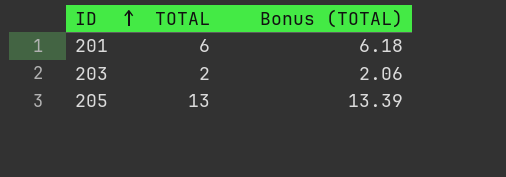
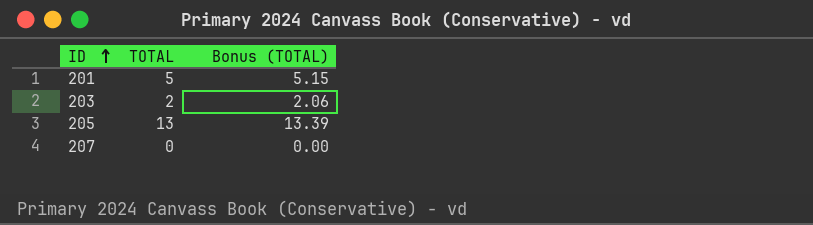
201 | TOTAL: 6 -> 5
201 | Bonus (TOTAL): 6.18 -> 5.15
row 207: none -> 0 | 0.00

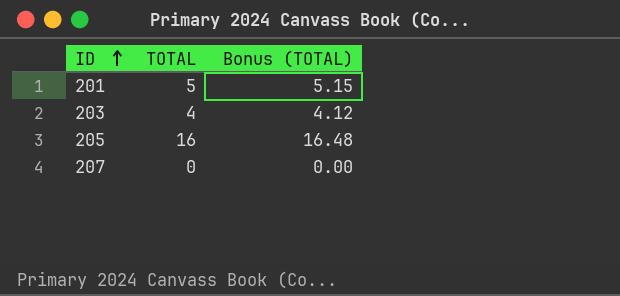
203 | TOTAL: 2 -> 4
203 | Bonus (TOTAL): 2.06 -> 4.12
205 | TOTAL: 13 -> 16
205 | Bonus (TOTAL): 13.39 -> 16.48

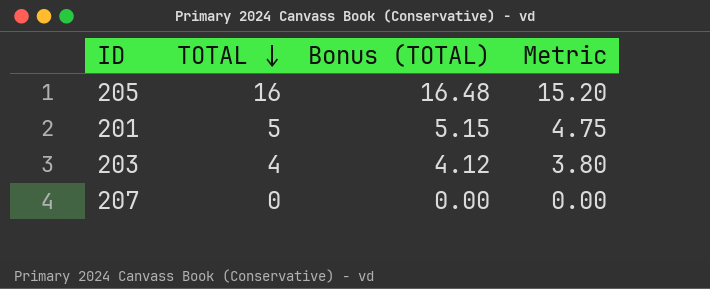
row order: ID ascending -> TOTAL descending
column Metric | formula: none -> [TOTAL] * 0.95

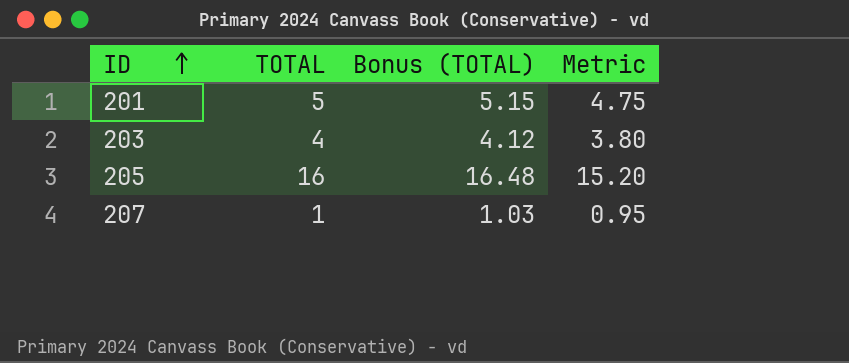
row order: TOTAL descending -> ID ascending
207 | TOTAL: 0 -> 1
207 | Bonus (TOTAL): 0.00 -> 1.03
207 | Metric: 0.00 -> 0.95

